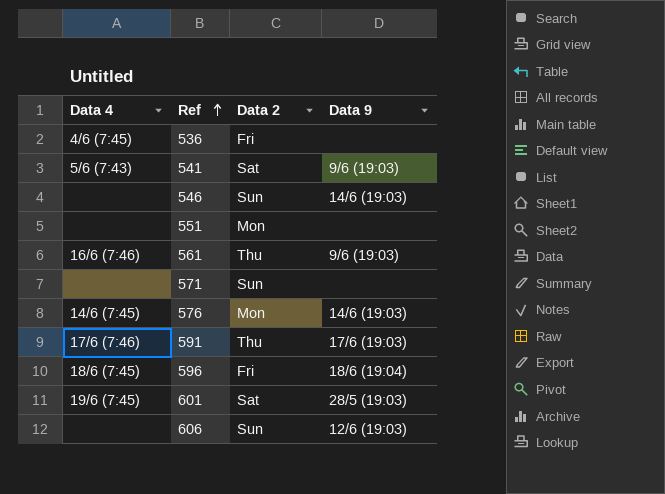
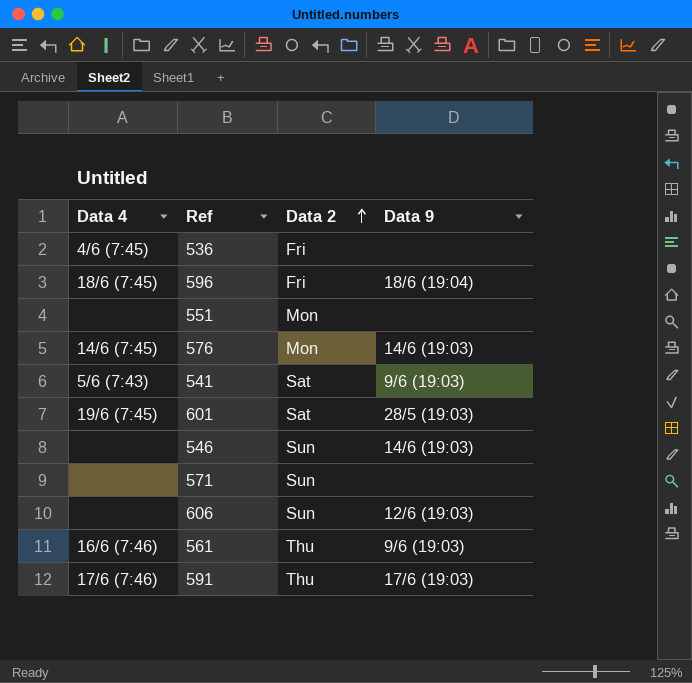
row order: Ref ascending -> Data 2 ascending

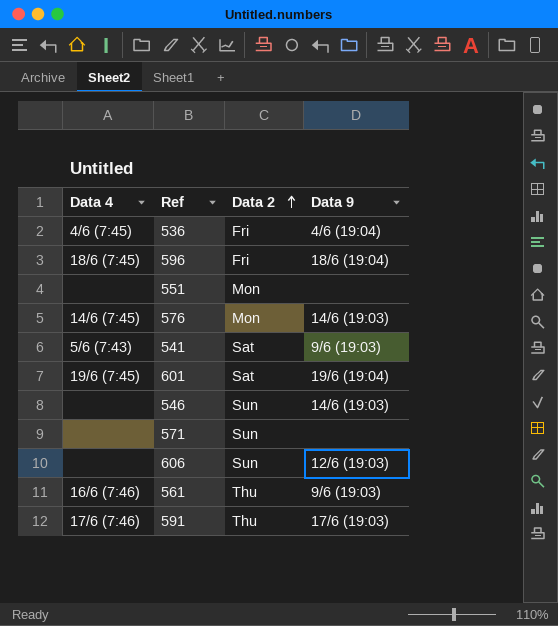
536 | Data 9: none -> 4/6 (19:04)
601 | Data 9: 28/5 (19:03) -> 19/6 (19:04)

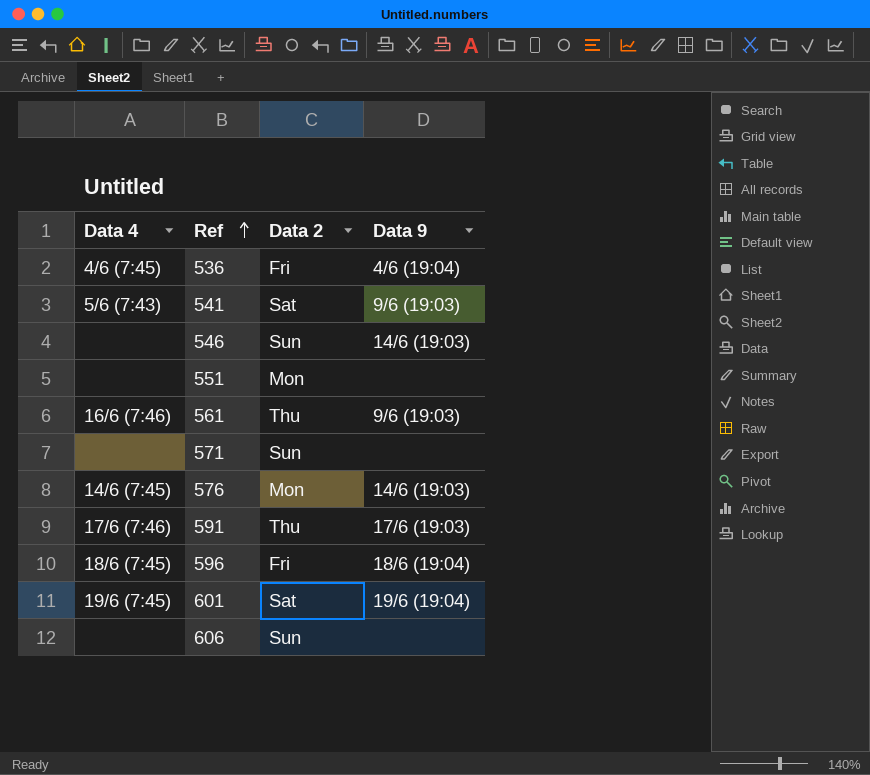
row order: Data 2 ascending -> Ref ascending
606 | Data 9: 12/6 (19:03) -> none

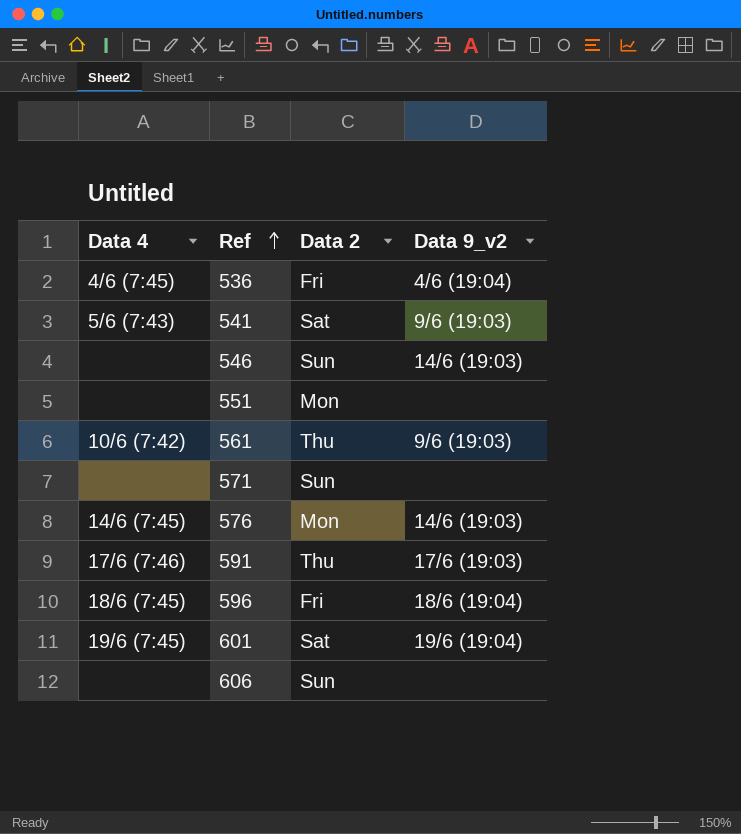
column name: Data 9 -> Data 9_v2
561 | Data 4: 16/6 (7:46) -> 10/6 (7:42)

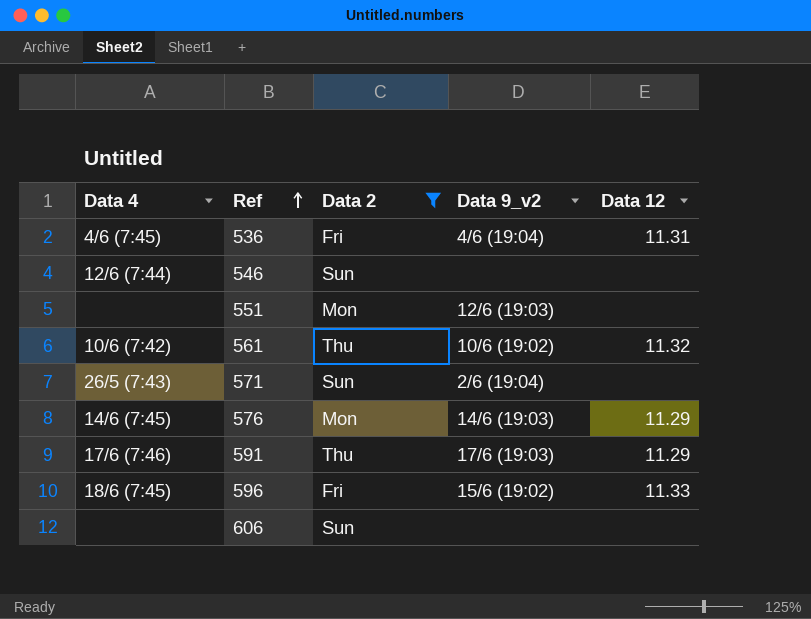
filter: none -> Data 2 != Sat
column Data 12 | position: none -> 5
546 | Data 4: none -> 12/6 (7:44)
546 | Data 9_v2: 14/6 (19:03) -> none
551 | Data 9_v2: none -> 12/6 (19:03)
561 | Data 9_v2: 9/6 (19:03) -> 10/6 (19:02)
571 | Data 4: none -> 26/5 (7:43)
571 | Data 9_v2: none -> 2/6 (19:04)
596 | Data 9_v2: 18/6 (19:04) -> 15/6 (19:02)

